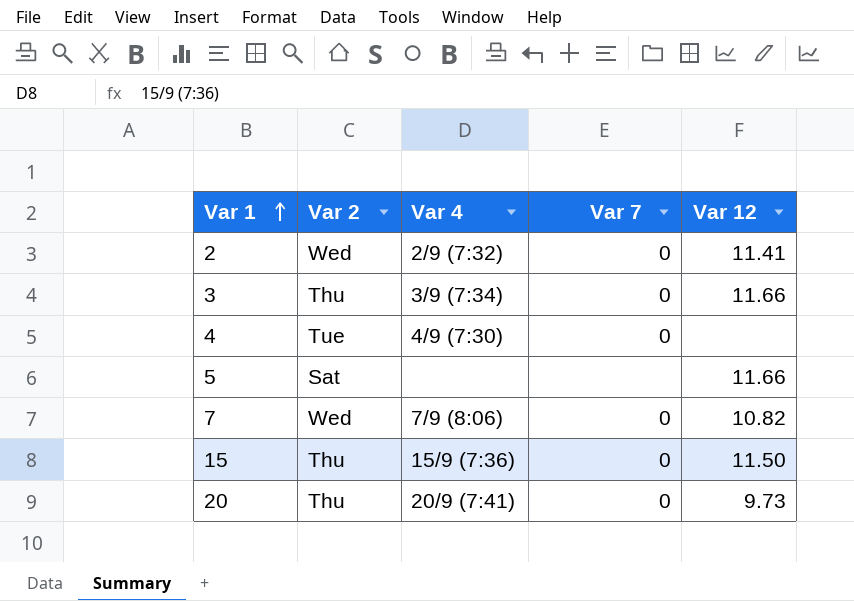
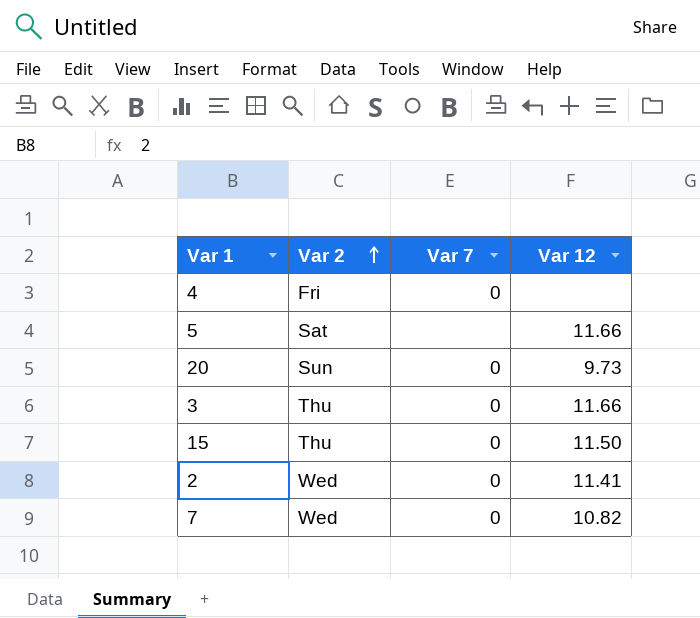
row order: Var 1 ascending -> Var 2 ascending
column Var 4 | position: 3 -> none
4 | Var 2: Tue -> Fri
20 | Var 2: Thu -> Sun

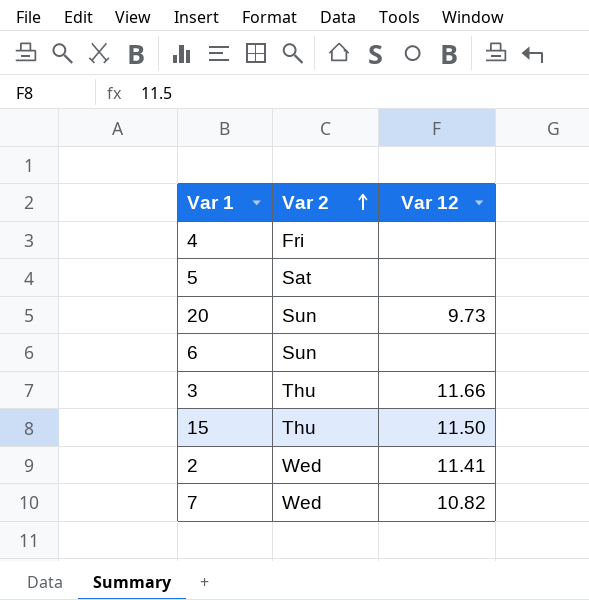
column Var 7 | position: 3 -> none
5 | Var 12: 11.66 -> none
row 6: none -> Sun | none

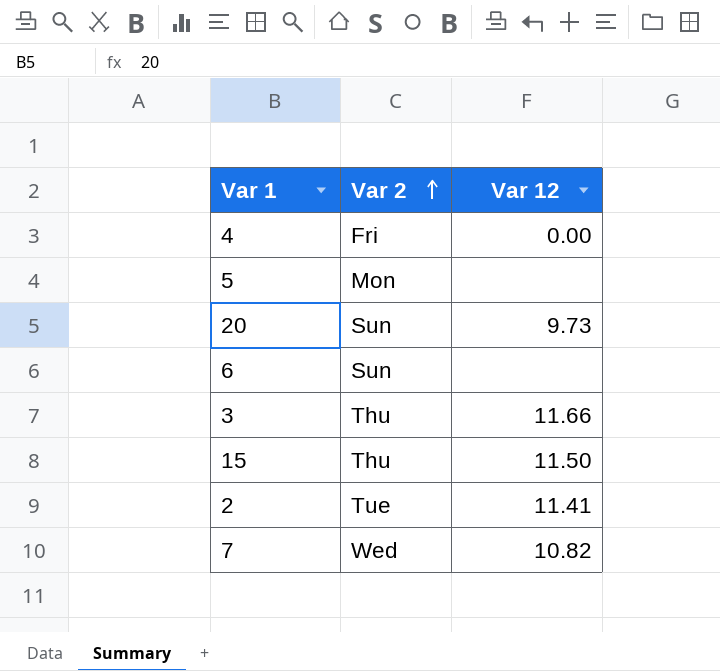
4 | Var 12: none -> 0.00
5 | Var 2: Sat -> Mon
2 | Var 2: Wed -> Tue

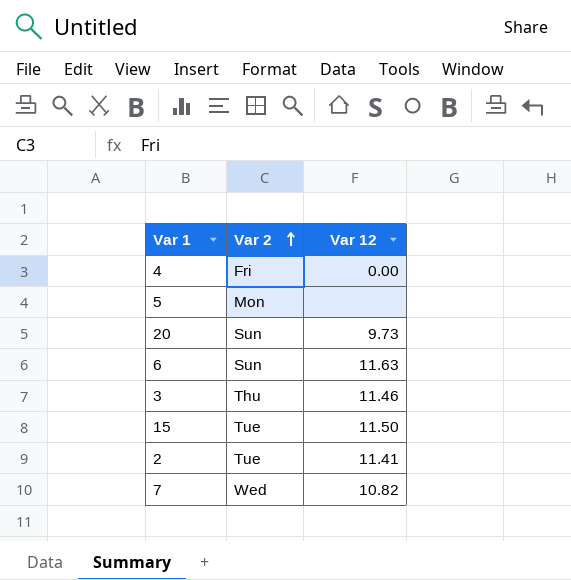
6 | Var 12: none -> 11.63
3 | Var 12: 11.66 -> 11.46
15 | Var 2: Thu -> Tue

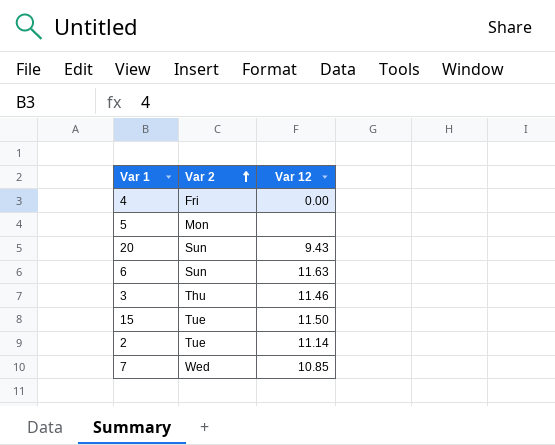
20 | Var 12: 9.73 -> 9.43
2 | Var 12: 11.41 -> 11.14
7 | Var 12: 10.82 -> 10.85

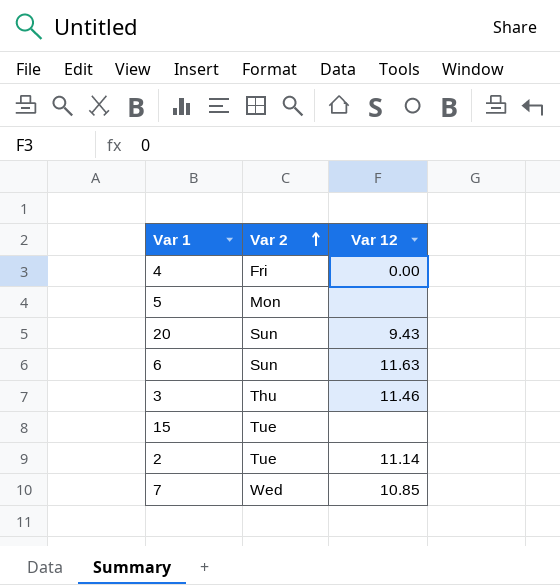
15 | Var 12: 11.50 -> none

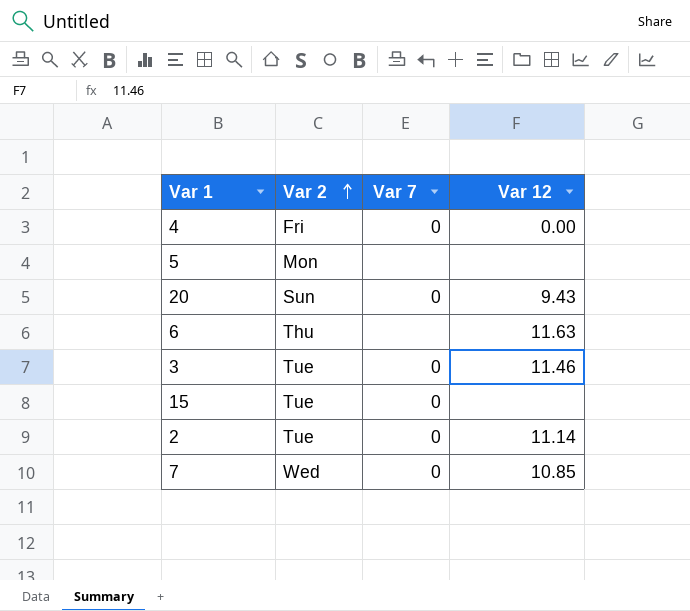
column Var 7 | position: none -> 3
6 | Var 2: Sun -> Thu
3 | Var 2: Thu -> Tue

